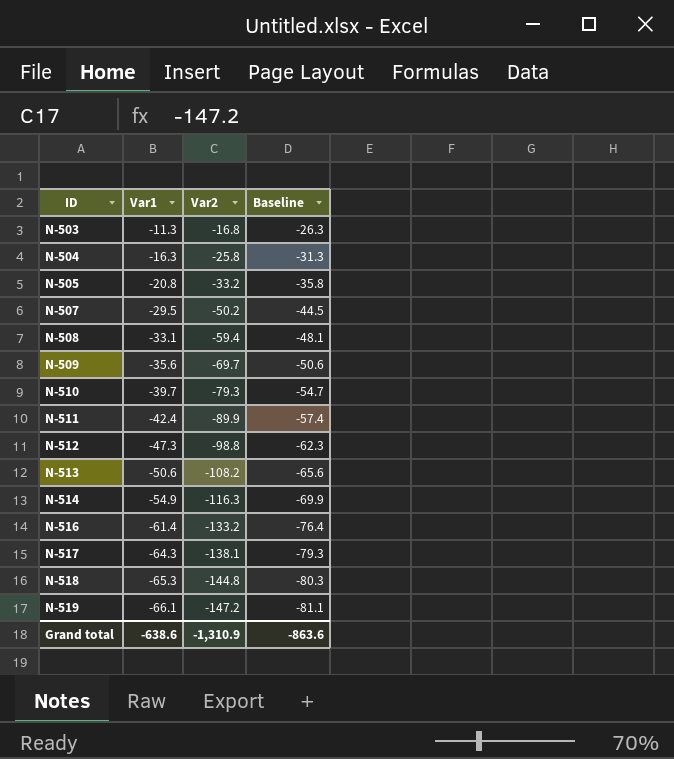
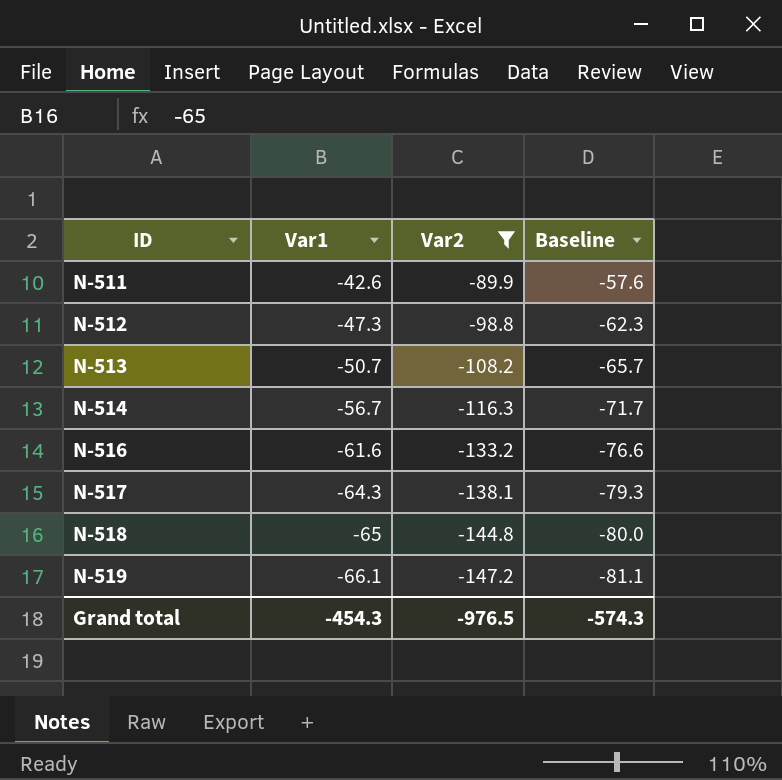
filter: none -> Var2 <= -89.9
N-511 | Var1: -42.4 -> -42.6
N-511 | Baseline: -57.4 -> -57.6
N-513 | Var1: -50.6 -> -50.7
N-513 | Baseline: -65.6 -> -65.7
N-514 | Var1: -54.9 -> -56.7
N-514 | Baseline: -69.9 -> -71.7
N-516 | Var1: -61.4 -> -61.6
N-516 | Baseline: -76.4 -> -76.6
N-518 | Var1: -65.3 -> -65
N-518 | Baseline: -80.3 -> -80.0
Grand total | Var1: -638.6 -> -454.3
Grand total | Var2: -1,310.9 -> -976.5
Grand total | Baseline: -863.6 -> -574.3

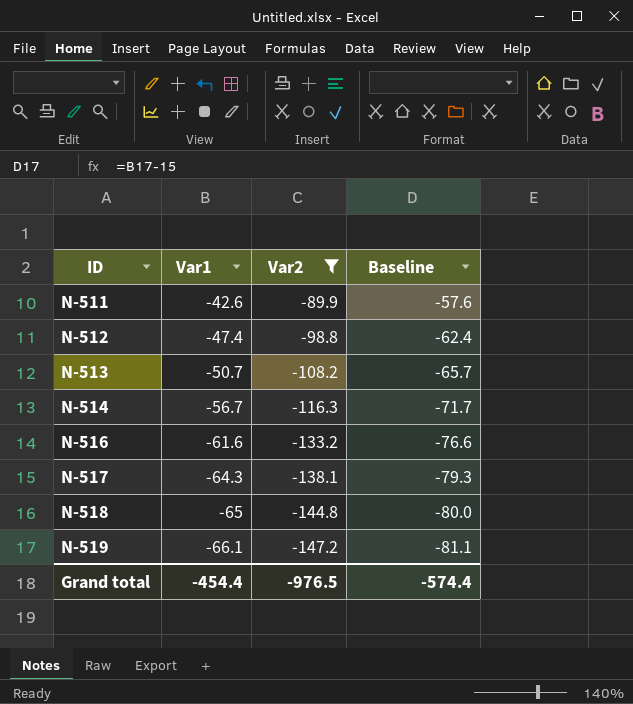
N-512 | Var1: -47.3 -> -47.4
N-512 | Baseline: -62.3 -> -62.4
Grand total | Var1: -454.3 -> -454.4
Grand total | Baseline: -574.3 -> -574.4

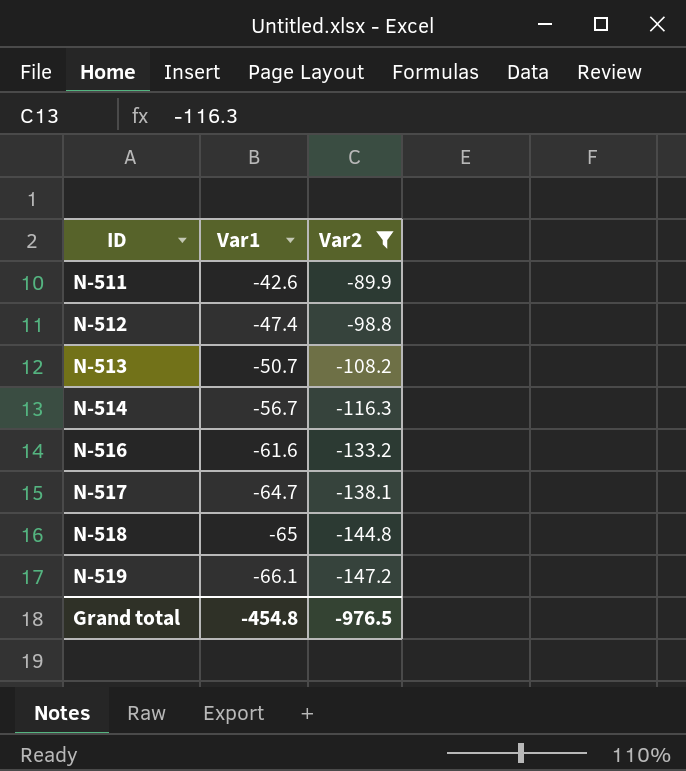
column Baseline | formula: [Var1] - 15 -> none
N-517 | Var1: -64.3 -> -64.7
Grand total | Var1: -454.4 -> -454.8

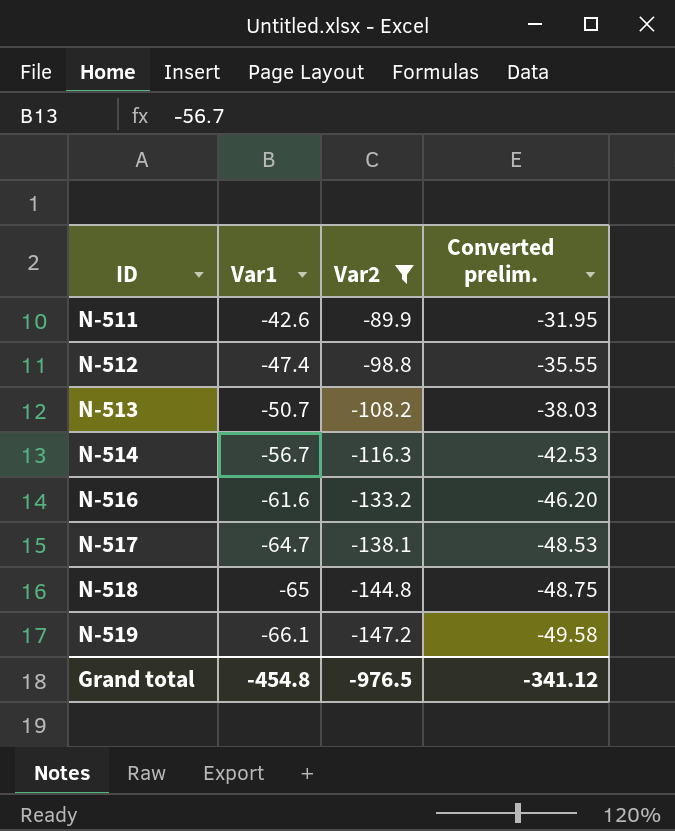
column Converted prelim. | formula: none -> [Var1] * 0.75

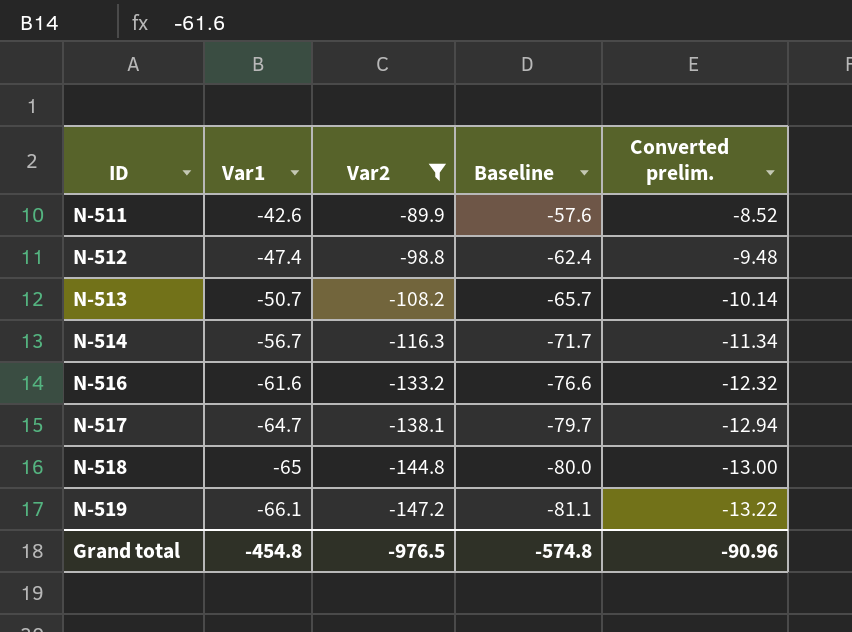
column Baseline | formula: none -> [Var1] - 15
column Converted prelim. | formula: [Var1] * 0.75 -> [Var1] * 0.2
Grand total | Converted prelim.: -341.12 -> -90.96

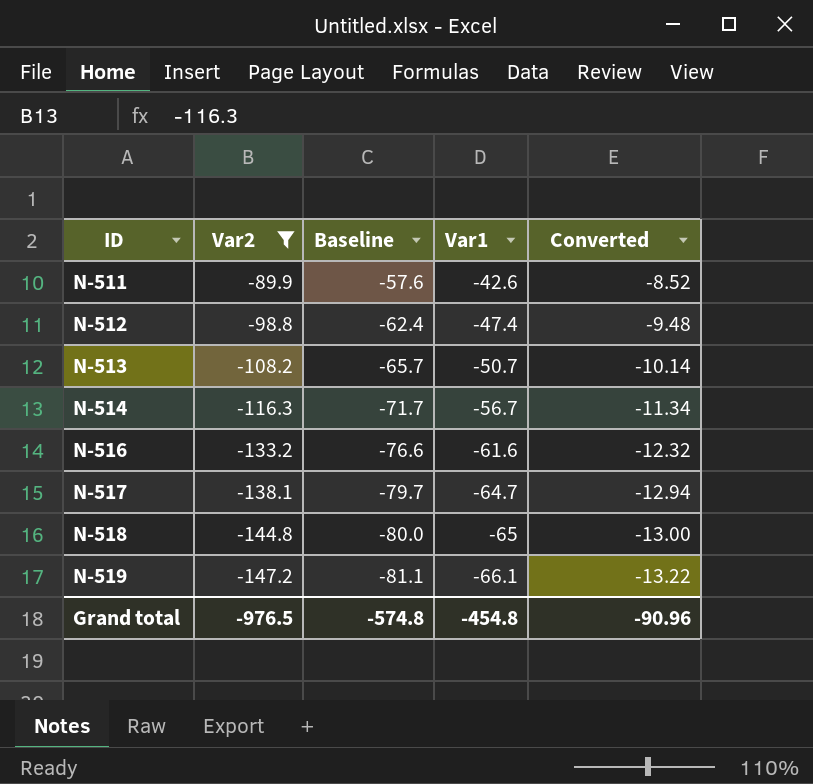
column Var1 | position: 2 -> 4
column name: Converted prelim. -> Converted

